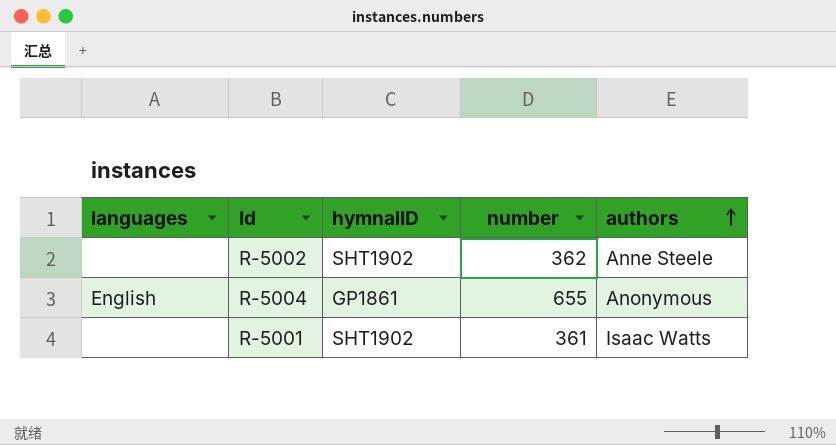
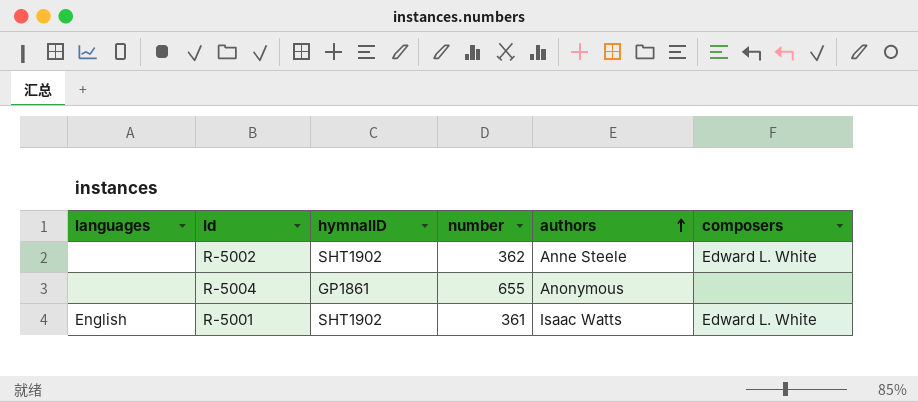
column composers | position: none -> 6
R-5004 | languages: English -> none
R-5001 | languages: none -> English

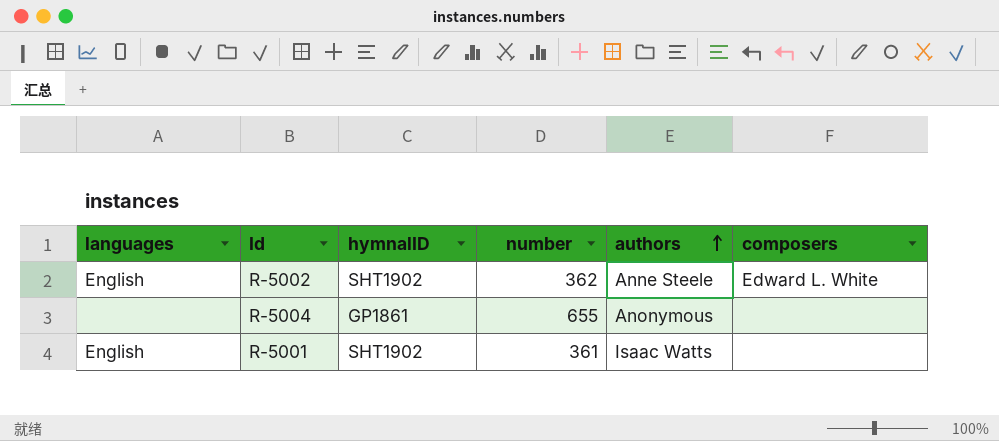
R-5002 | languages: none -> English
R-5001 | composers: Edward L. White -> none

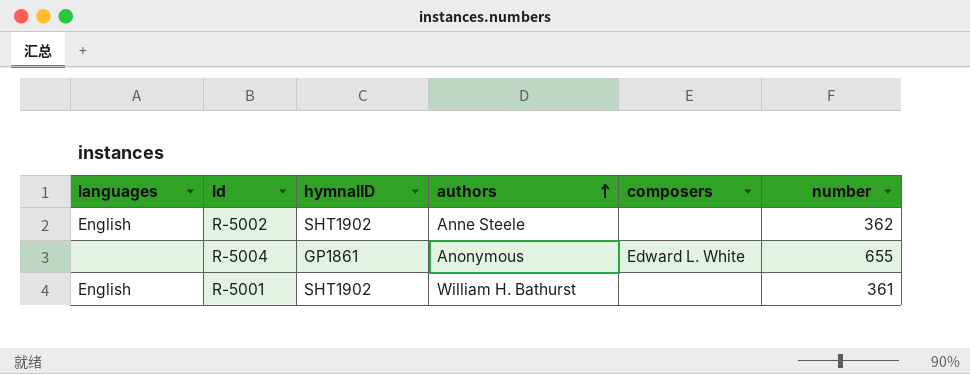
column number | position: 4 -> 6
R-5002 | composers: Edward L. White -> none
R-5004 | composers: none -> Edward L. White
R-5001 | authors: Isaac Watts -> William H. Bathurst

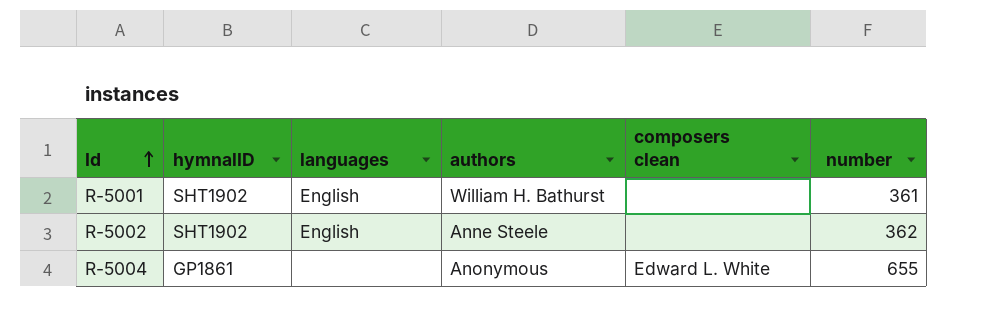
row order: authors ascending -> Id ascending
column languages | position: 1 -> 3
column name: composers -> composers clean

